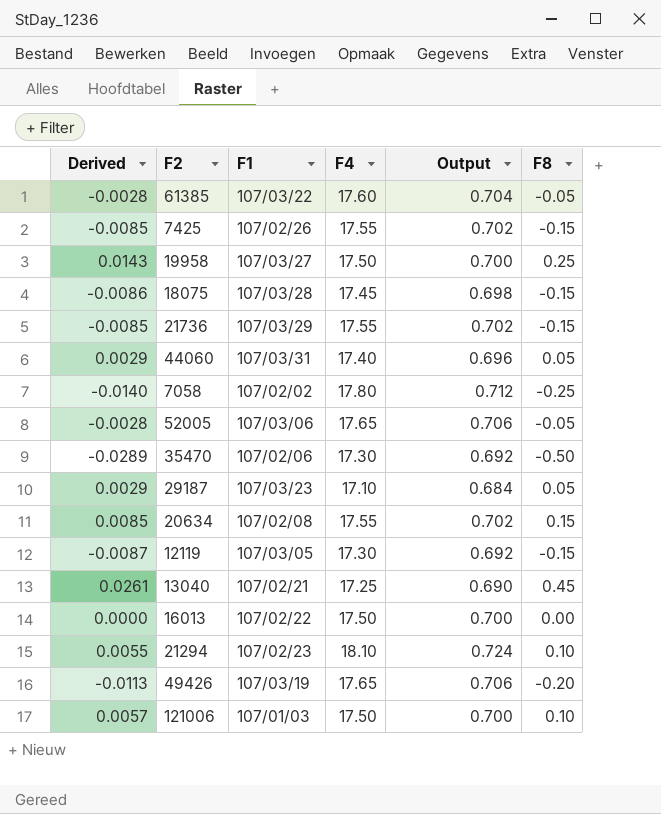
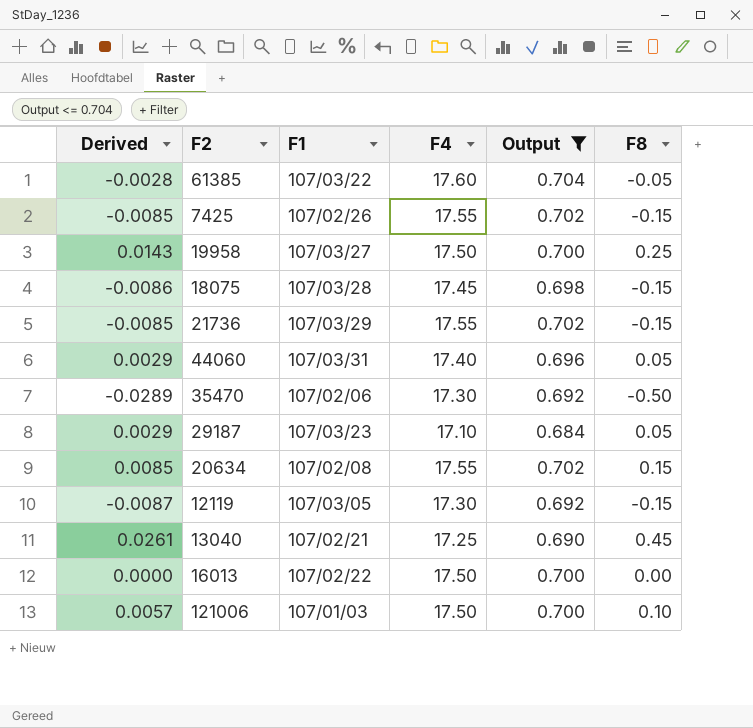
filter: none -> Output <= 0.704

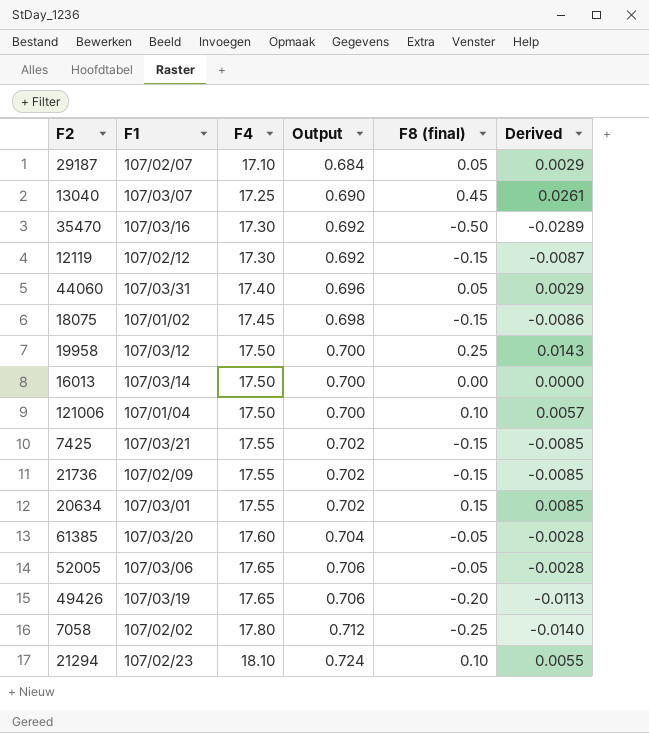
filter: Output <= 0.704 -> none
row order: none -> F4 ascending
column name: F8 -> F8 (final)
column Derived | position: 1 -> 6
29187 | F1: 107/03/23 -> 107/02/07
13040 | F1: 107/02/21 -> 107/03/07
35470 | F1: 107/02/06 -> 107/03/16
12119 | F1: 107/03/05 -> 107/02/12
18075 | F1: 107/03/28 -> 107/01/02
19958 | F1: 107/03/27 -> 107/03/12
16013 | F1: 107/02/22 -> 107/03/14
121006 | F1: 107/01/03 -> 107/01/04
7425 | F1: 107/02/26 -> 107/03/21
21736 | F1: 107/03/29 -> 107/02/09
20634 | F1: 107/02/08 -> 107/03/01
61385 | F1: 107/03/22 -> 107/03/20

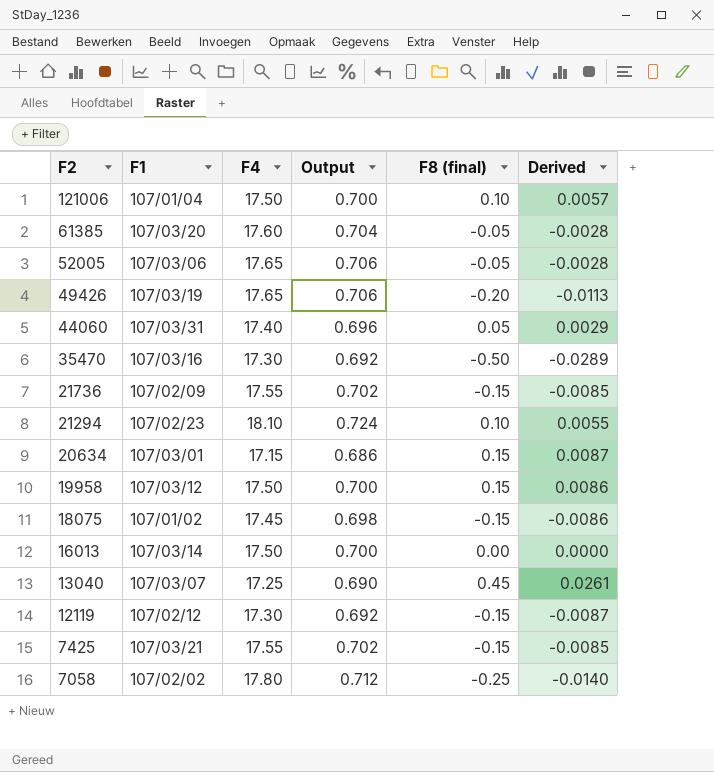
row order: F4 ascending -> F2 descending
row 29187: 107/02/07 | 17.10 | 0.684 | 0.05 | 0.0029 -> none
20634 | F4: 17.55 -> 17.15
20634 | Output: 0.702 -> 0.686
20634 | Derived: 0.0085 -> 0.0087
19958 | F8 (final): 0.25 -> 0.15
19958 | Derived: 0.0143 -> 0.0086

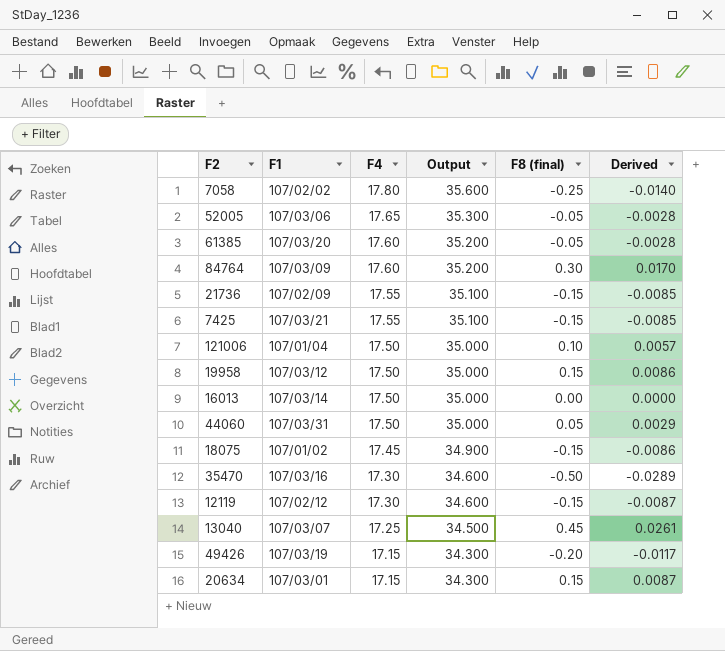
row order: F2 descending -> F4 descending
column Output | formula: [F4] * 0.04 -> [F4] * 2
row 21294: 107/02/23 | 18.10 | 0.724 | 0.10 | 0.0055 -> none
row 84764: none -> 107/03/09 | 17.60 | 35.200 | 0.30 | 0.0170
44060 | F4: 17.40 -> 17.50
49426 | F4: 17.65 -> 17.15
49426 | Derived: -0.0113 -> -0.0117

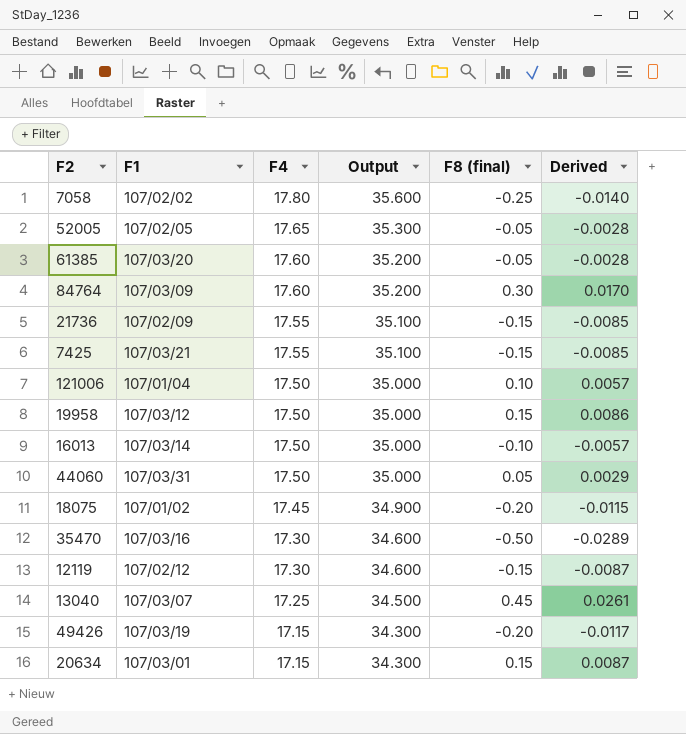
52005 | F1: 107/03/06 -> 107/02/05
16013 | F8 (final): 0.00 -> -0.10
16013 | Derived: 0.0000 -> -0.0057
18075 | F8 (final): -0.15 -> -0.20
18075 | Derived: -0.0086 -> -0.0115

